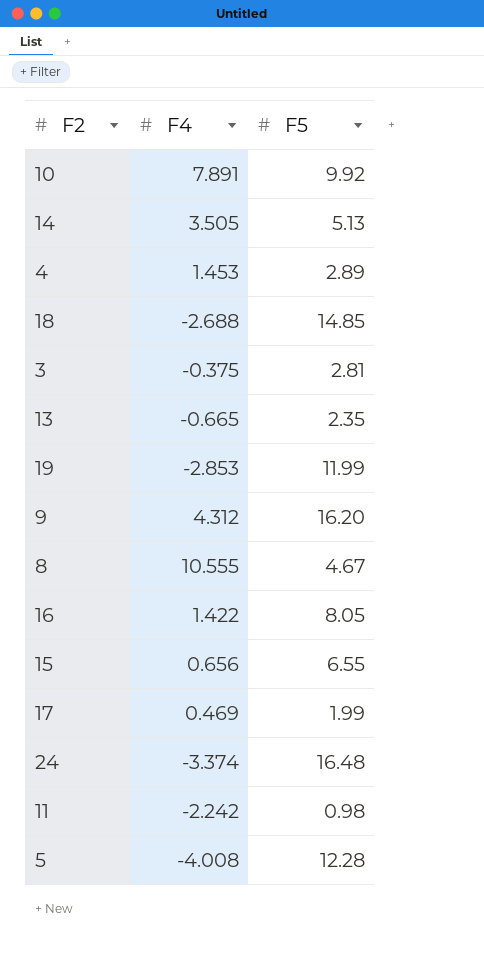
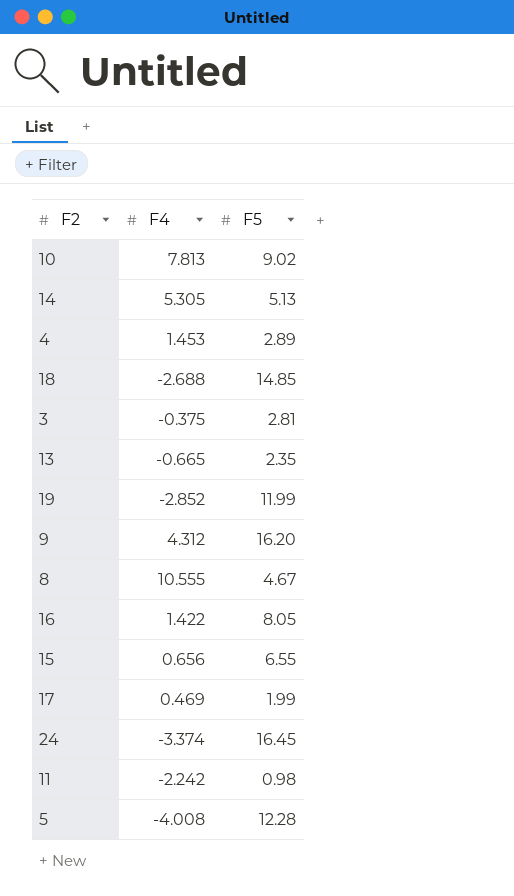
10 | F4: 7.891 -> 7.813
10 | F5: 9.92 -> 9.02
14 | F4: 3.505 -> 5.305
19 | F4: -2.853 -> -2.852
24 | F5: 16.48 -> 16.45

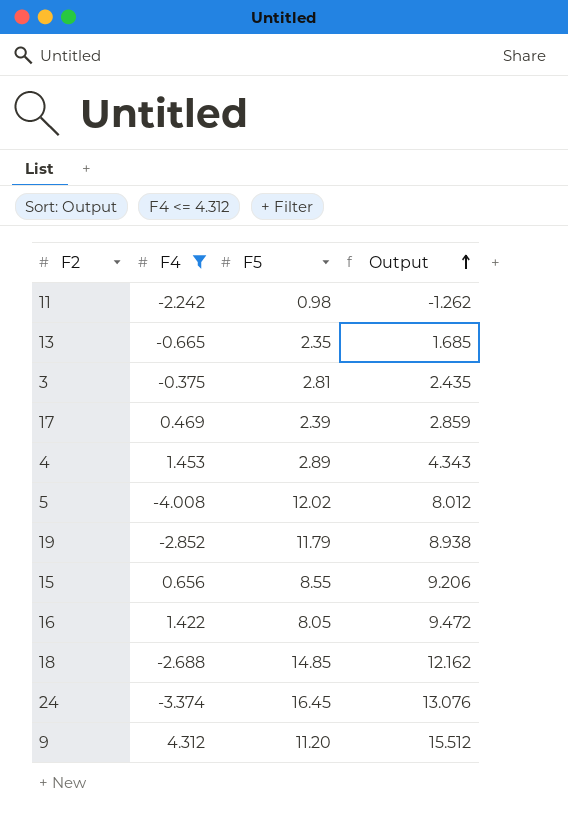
filter: none -> F4 <= 4.312
row order: none -> Output ascending
column Output | formula: none -> [F4] + [F5]
17 | F5: 1.99 -> 2.39
5 | F5: 12.28 -> 12.02
19 | F5: 11.99 -> 11.79
15 | F5: 6.55 -> 8.55
9 | F5: 16.20 -> 11.20

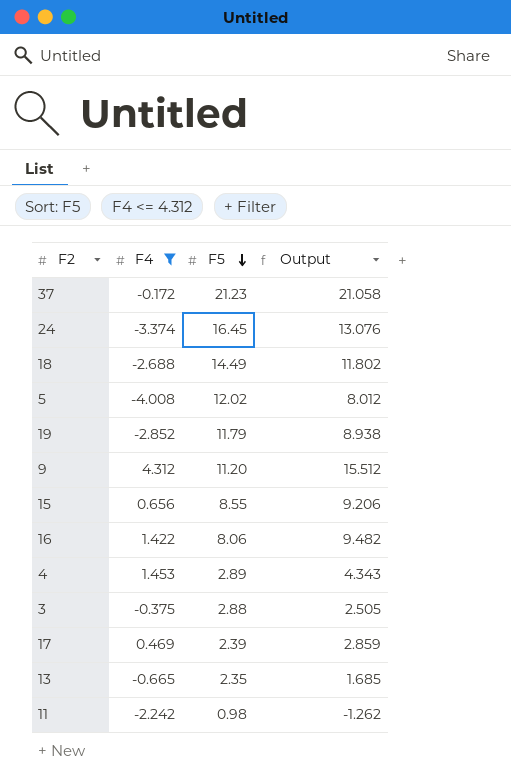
row order: Output ascending -> F5 descending
row 37: none -> -0.172 | 21.23 | 21.058
18 | F5: 14.85 -> 14.49
18 | Output: 12.162 -> 11.802
16 | F5: 8.05 -> 8.06
16 | Output: 9.472 -> 9.482
3 | F5: 2.81 -> 2.88
3 | Output: 2.435 -> 2.505

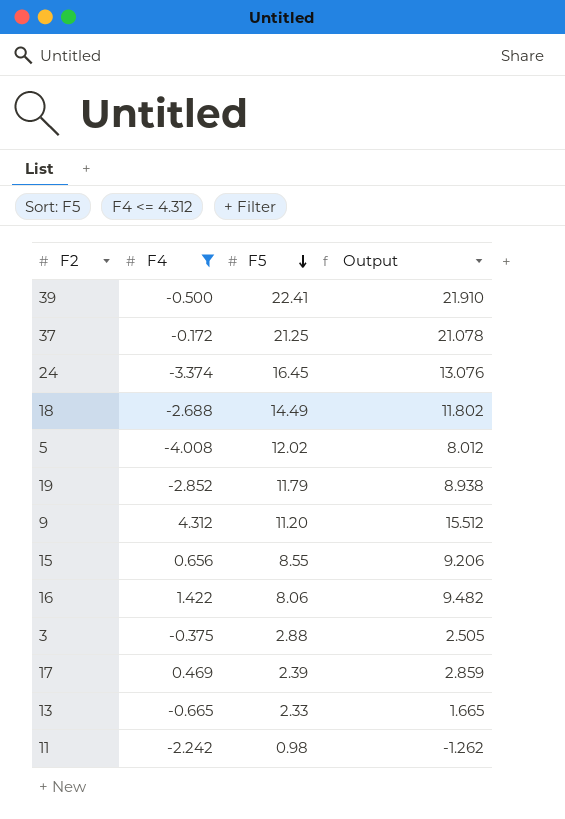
row 4: 1.453 | 2.89 | 4.343 -> none
row 39: none -> -0.500 | 22.41 | 21.910
37 | F5: 21.23 -> 21.25
37 | Output: 21.058 -> 21.078
13 | F5: 2.35 -> 2.33
13 | Output: 1.685 -> 1.665

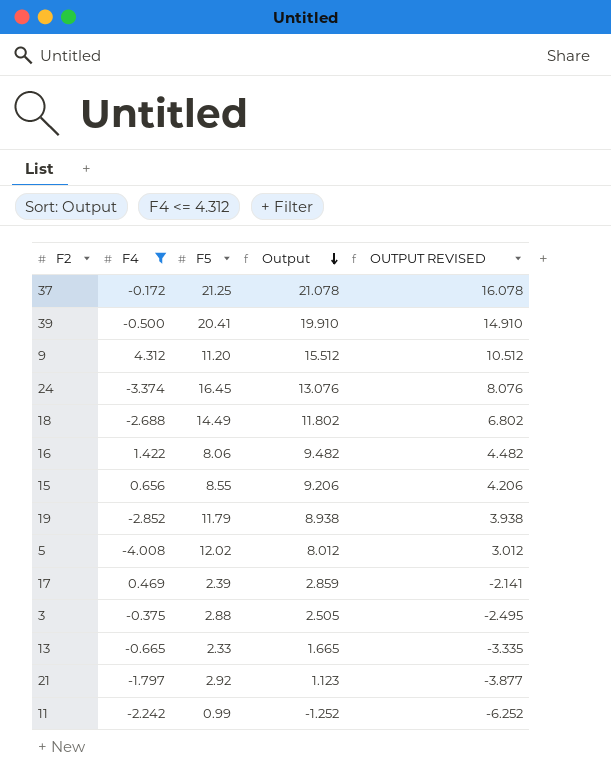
row order: F5 descending -> Output descending
column OUTPUT REVISED | formula: none -> [Output] - 5
39 | F5: 22.41 -> 20.41
39 | Output: 21.910 -> 19.910
row 21: none -> -1.797 | 2.92 | 1.123 | -3.877
11 | F5: 0.98 -> 0.99
11 | Output: -1.262 -> -1.252

